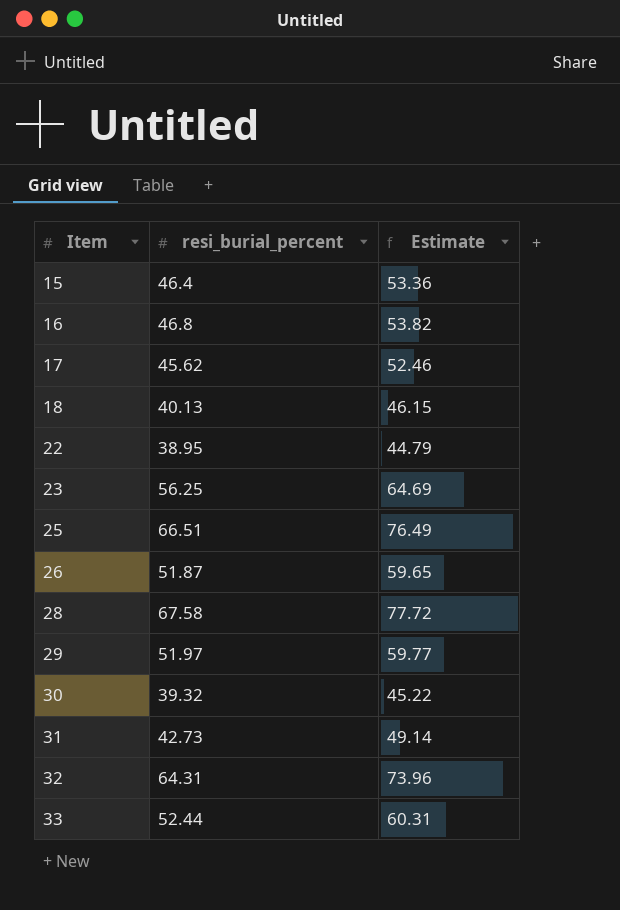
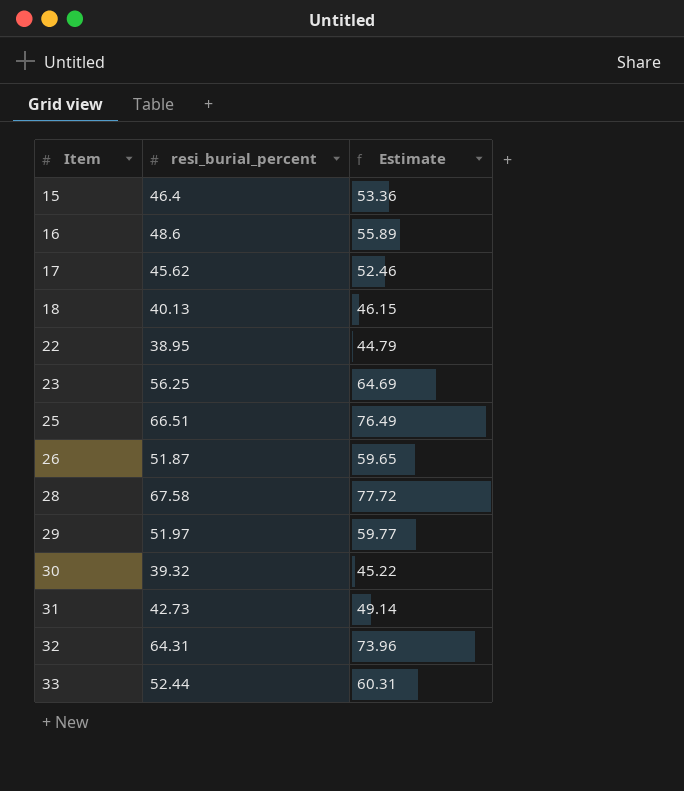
16 | resi_burial_percent: 46.8 -> 48.6
16 | Estimate: 53.82 -> 55.89

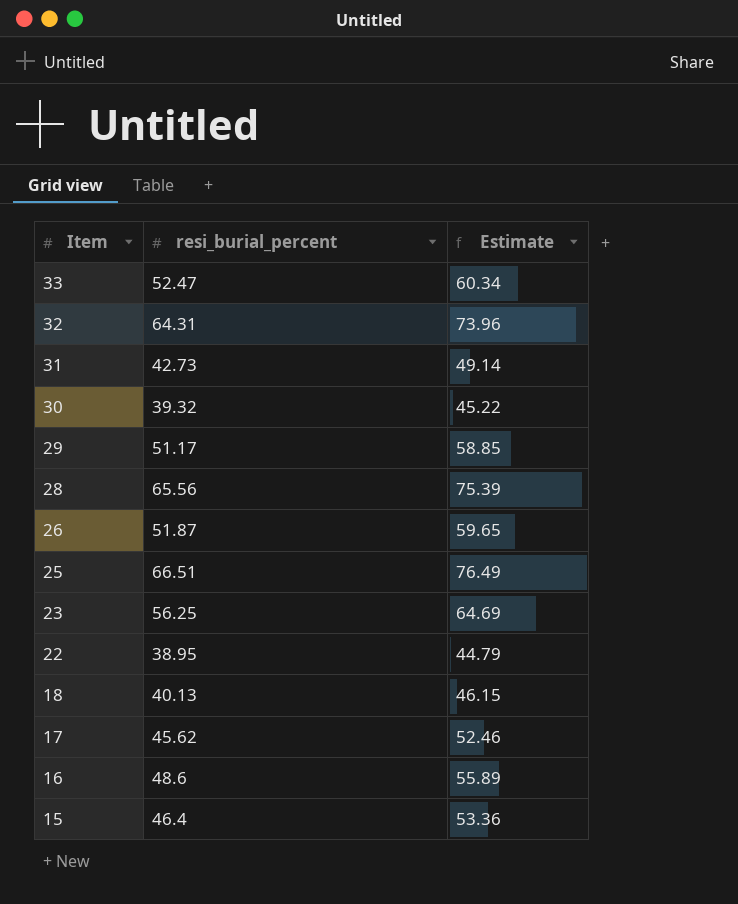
row order: Item ascending -> Item descending
33 | resi_burial_percent: 52.44 -> 52.47
33 | Estimate: 60.31 -> 60.34
29 | resi_burial_percent: 51.97 -> 51.17
29 | Estimate: 59.77 -> 58.85
28 | resi_burial_percent: 67.58 -> 65.56
28 | Estimate: 77.72 -> 75.39

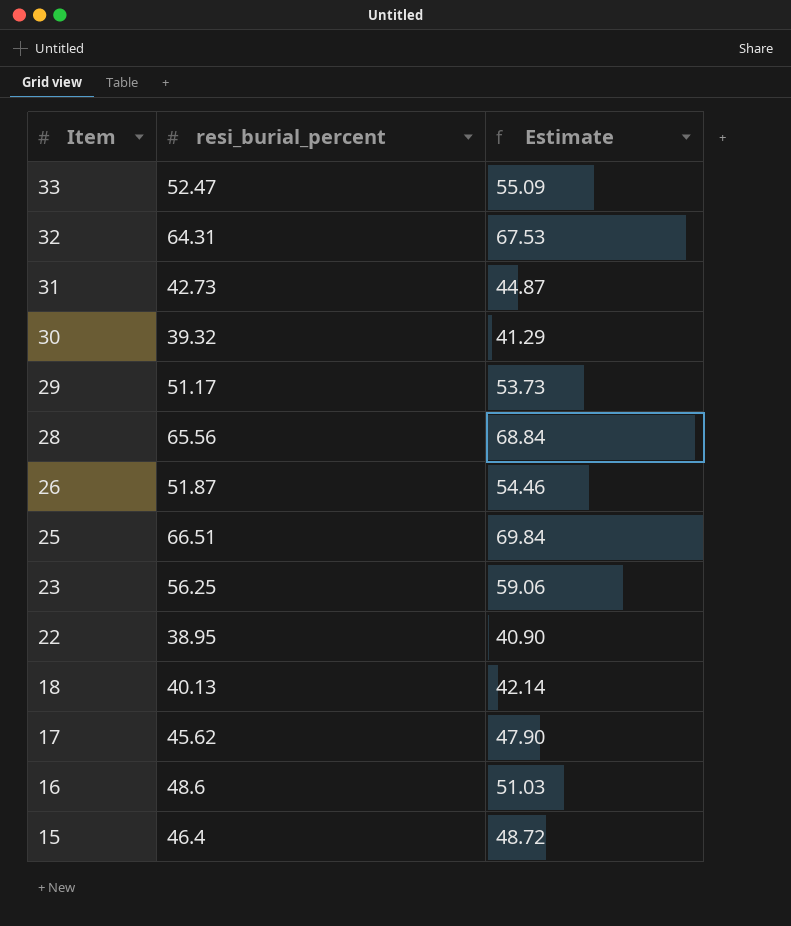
column Estimate | formula: [resi_burial_percent] * 1.15 -> [resi_burial_percent] * 1.05

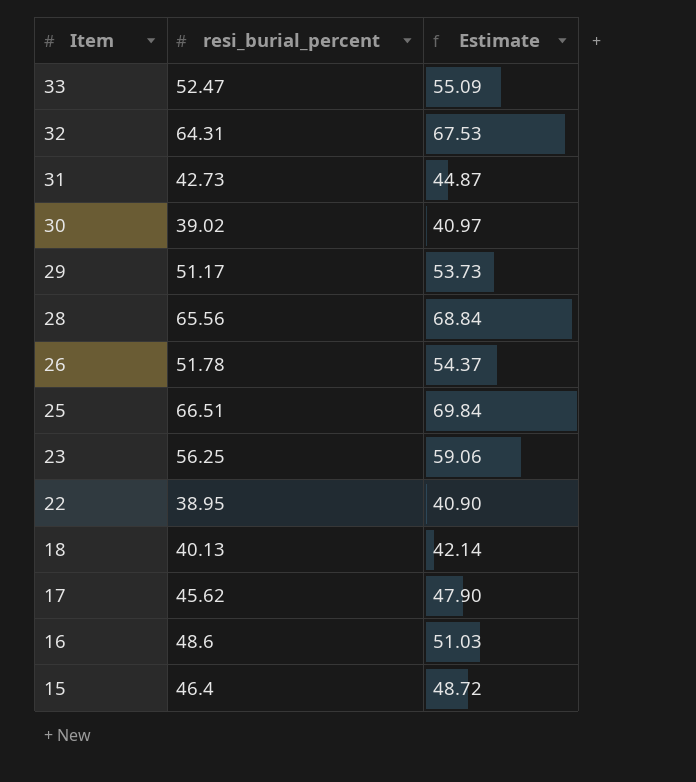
30 | resi_burial_percent: 39.32 -> 39.02
30 | Estimate: 41.29 -> 40.97
26 | resi_burial_percent: 51.87 -> 51.78
26 | Estimate: 54.46 -> 54.37

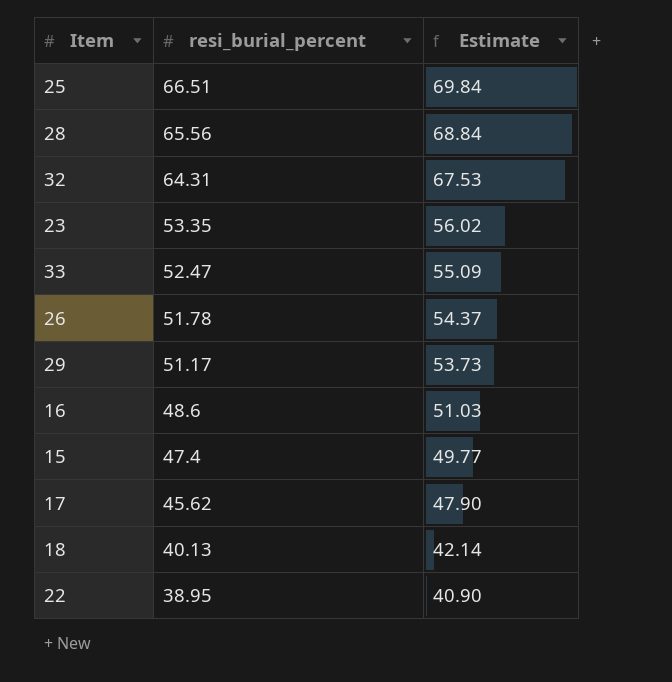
row order: Item descending -> resi_burial_percent descending
row 31: 42.73 | 44.87 -> none
row 30: 39.02 | 40.97 -> none
23 | resi_burial_percent: 56.25 -> 53.35
23 | Estimate: 59.06 -> 56.02
15 | resi_burial_percent: 46.4 -> 47.4
15 | Estimate: 48.72 -> 49.77

